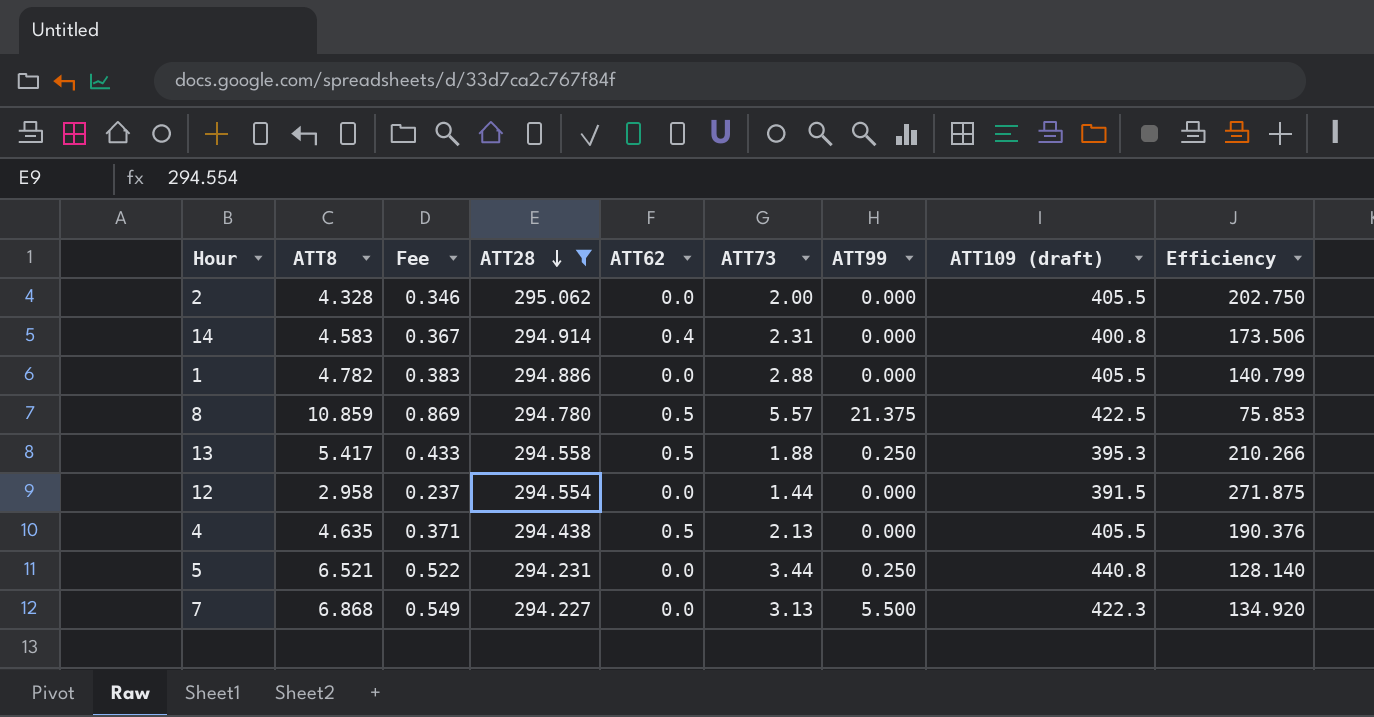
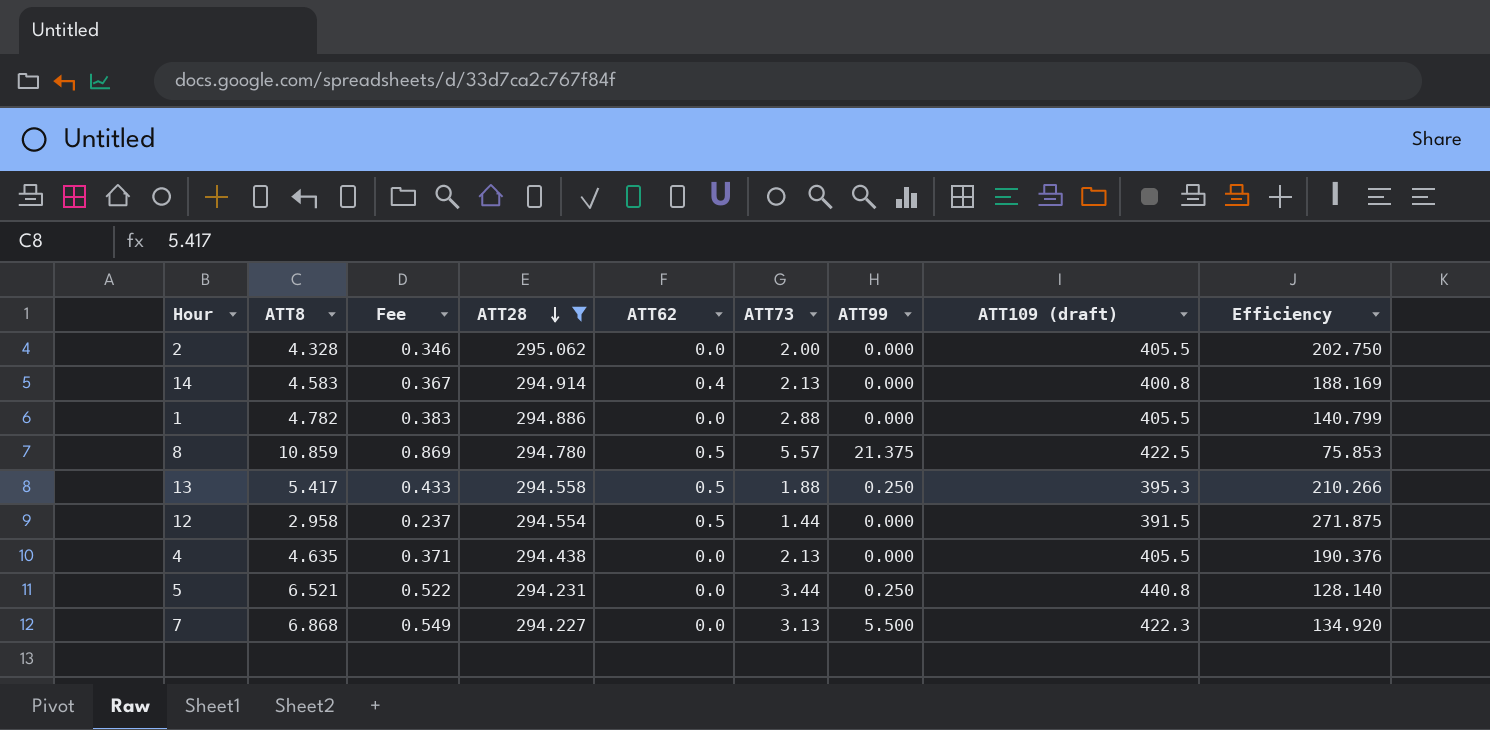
14 | ATT73: 2.31 -> 2.13
14 | Efficiency: 173.506 -> 188.169
12 | ATT62: 0.0 -> 0.5
4 | ATT62: 0.5 -> 0.0

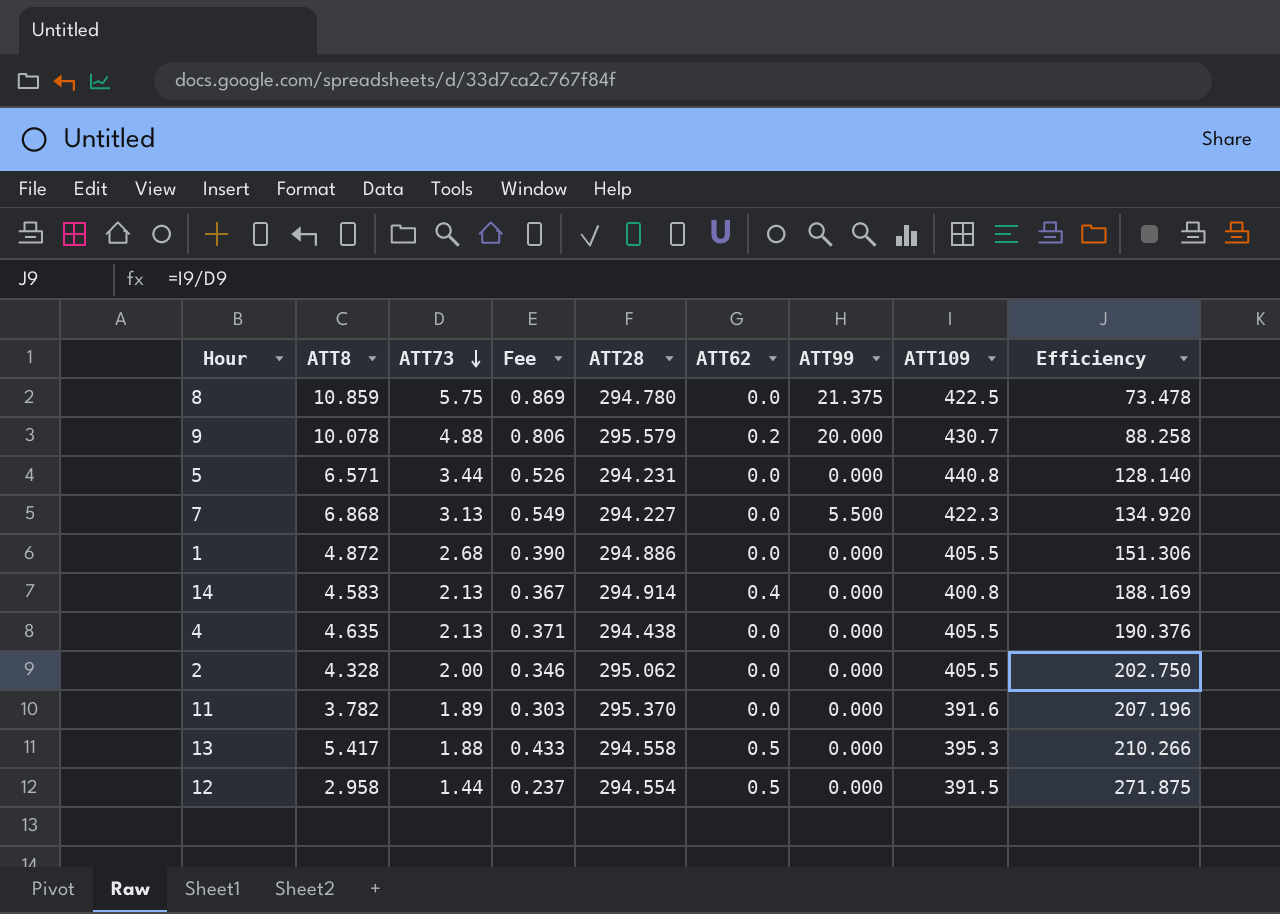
filter: ATT28 <= 295.062 -> none
row order: ATT28 descending -> ATT73 descending
column ATT73 | position: 6 -> 3
column name: ATT109 (draft) -> ATT109
8 | ATT73: 5.57 -> 5.75
8 | ATT62: 0.5 -> 0.0
8 | Efficiency: 75.853 -> 73.478
5 | ATT8: 6.521 -> 6.571
5 | Fee: 0.522 -> 0.526
5 | ATT99: 0.250 -> 0.000
1 | ATT8: 4.782 -> 4.872
1 | ATT73: 2.88 -> 2.68
1 | Fee: 0.383 -> 0.390
1 | Efficiency: 140.799 -> 151.306
13 | ATT99: 0.250 -> 0.000

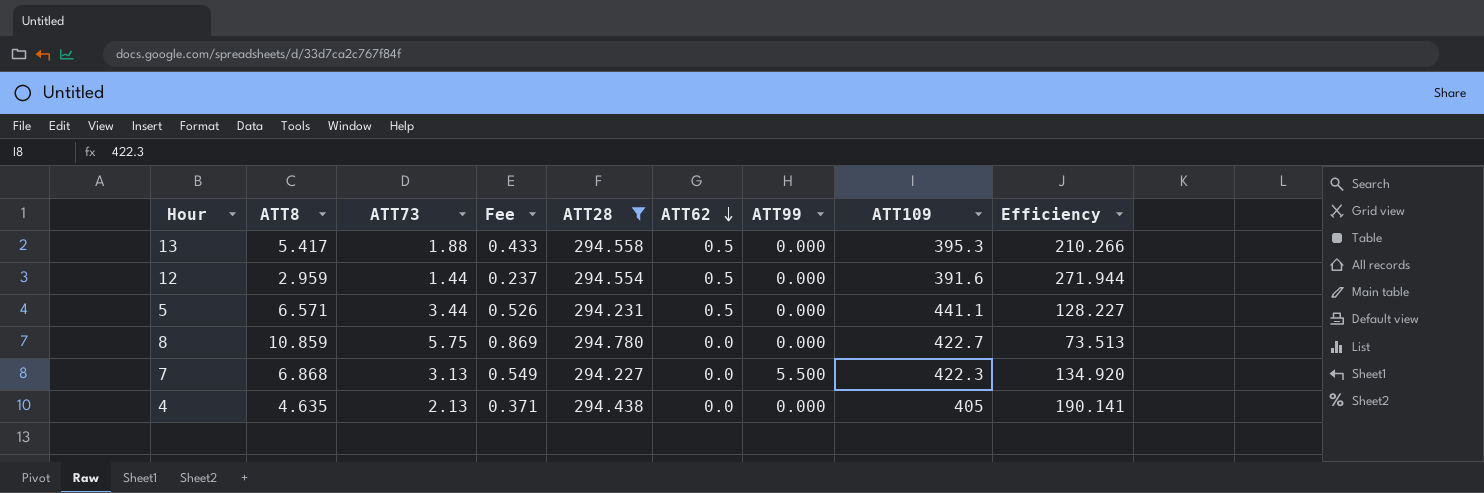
filter: none -> ATT28 <= 294.780
row order: ATT73 descending -> ATT62 descending
12 | ATT8: 2.958 -> 2.959
12 | ATT109: 391.5 -> 391.6
12 | Efficiency: 271.875 -> 271.944
5 | ATT62: 0.0 -> 0.5
5 | ATT109: 440.8 -> 441.1
5 | Efficiency: 128.140 -> 128.227
8 | ATT99: 21.375 -> 0.000
8 | ATT109: 422.5 -> 422.7
8 | Efficiency: 73.478 -> 73.513
4 | ATT109: 405.5 -> 405
4 | Efficiency: 190.376 -> 190.141

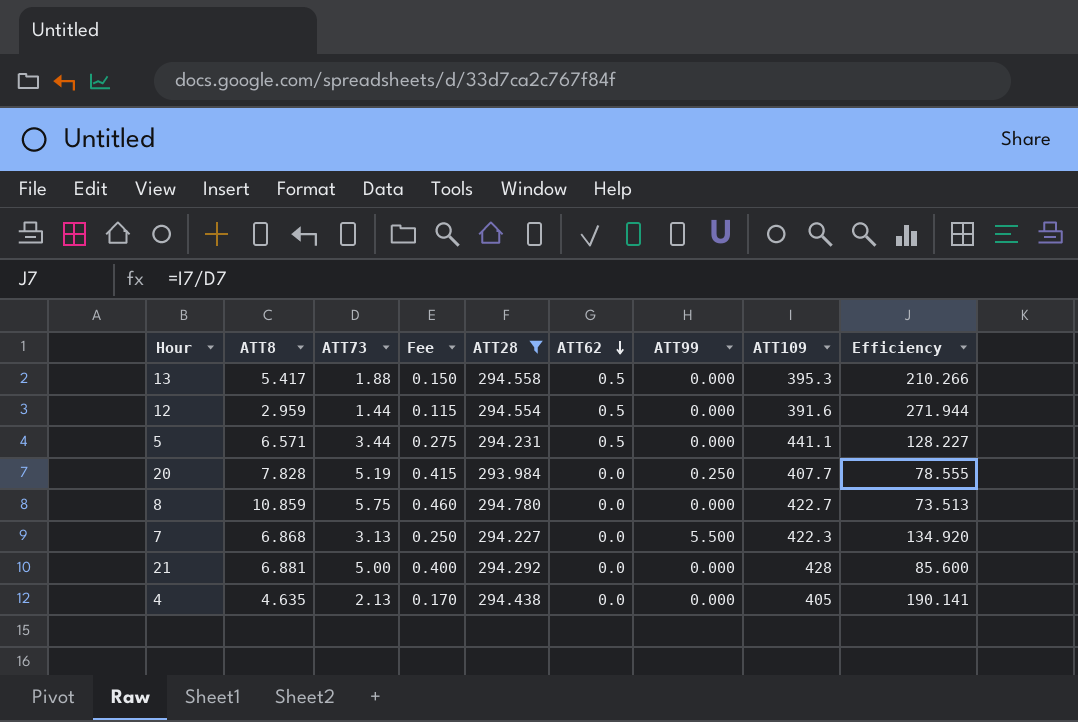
column Fee | formula: [ATT8] * 0.08 -> [ATT73] * 0.08
row 20: none -> 7.828 | 5.19 | 0.415 | 293.984 | 0.0 | 0.250 | 407.7 | 78.555
row 21: none -> 6.881 | 5.00 | 0.400 | 294.292 | 0.0 | 0.000 | 428 | 85.600

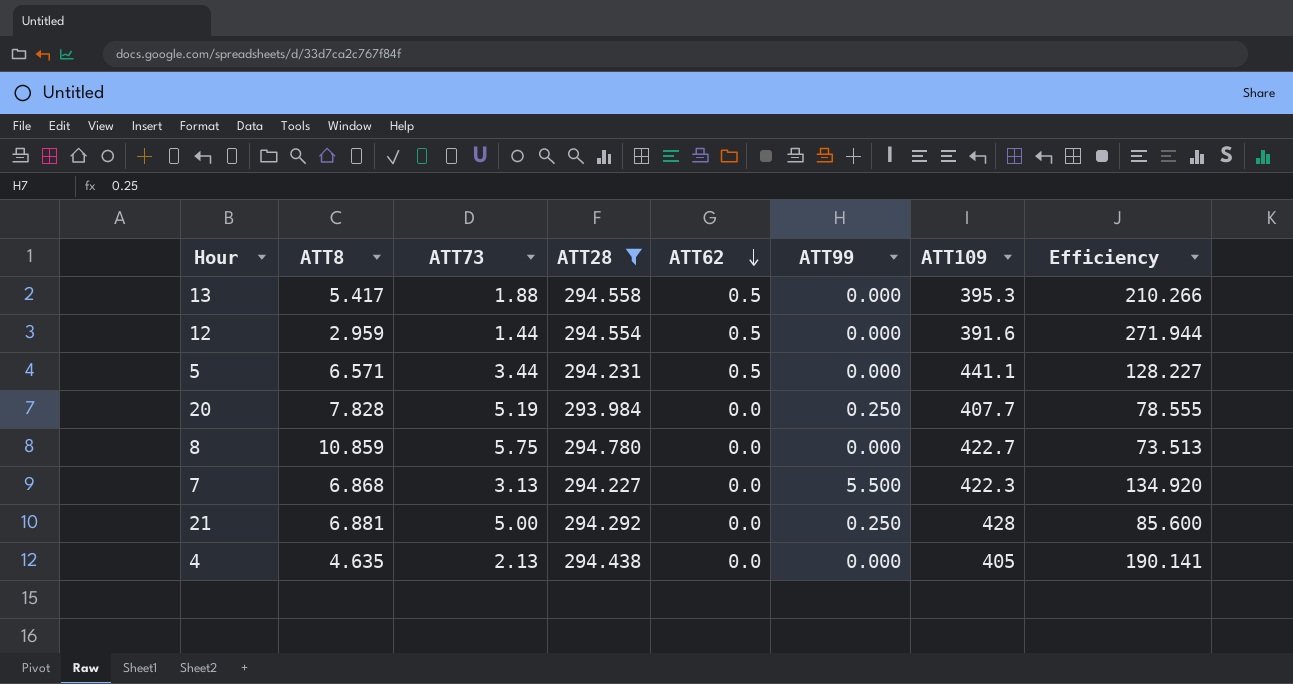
column Fee | formula: [ATT73] * 0.08 -> none
21 | ATT99: 0.000 -> 0.250

